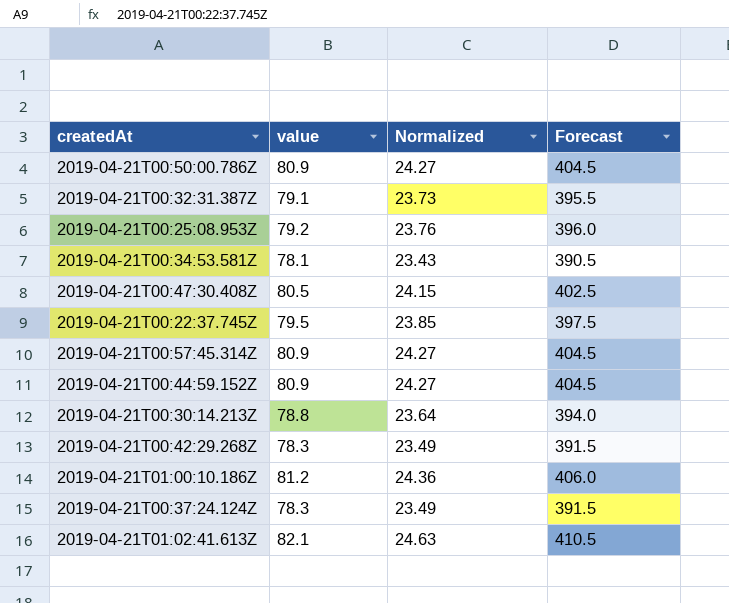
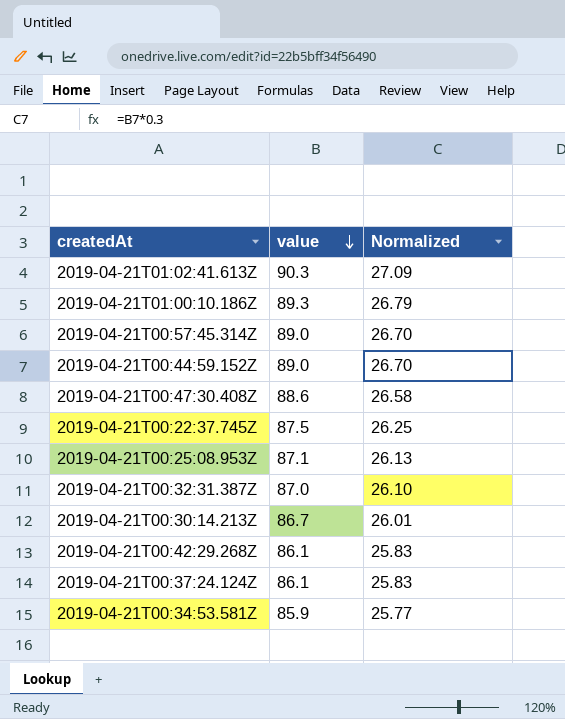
row order: none -> value descending
column Forecast | formula: [value] * 5 -> none
row 2019-04-21T00:50:00.786Z: 80.9 | 24.27 | 404.5 -> none
2019-04-21T01:02:41.613Z | value: 82.1 -> 90.3
2019-04-21T01:02:41.613Z | Normalized: 24.63 -> 27.09
2019-04-21T01:00:10.186Z | value: 81.2 -> 89.3
2019-04-21T01:00:10.186Z | Normalized: 24.36 -> 26.79
2019-04-21T00:57:45.314Z | value: 80.9 -> 89.0
2019-04-21T00:57:45.314Z | Normalized: 24.27 -> 26.70
2019-04-21T00:44:59.152Z | value: 80.9 -> 89.0
2019-04-21T00:44:59.152Z | Normalized: 24.27 -> 26.70
2019-04-21T00:47:30.408Z | value: 80.5 -> 88.6
2019-04-21T00:47:30.408Z | Normalized: 24.15 -> 26.58
2019-04-21T00:22:37.745Z | value: 79.5 -> 87.5
2019-04-21T00:22:37.745Z | Normalized: 23.85 -> 26.25
2019-04-21T00:25:08.953Z | value: 79.2 -> 87.1
2019-04-21T00:25:08.953Z | Normalized: 23.76 -> 26.13
2019-04-21T00:32:31.387Z | value: 79.1 -> 87.0
2019-04-21T00:32:31.387Z | Normalized: 23.73 -> 26.10
2019-04-21T00:30:14.213Z | value: 78.8 -> 86.7
2019-04-21T00:30:14.213Z | Normalized: 23.64 -> 26.01
2019-04-21T00:42:29.268Z | value: 78.3 -> 86.1
2019-04-21T00:42:29.268Z | Normalized: 23.49 -> 25.83
2019-04-21T00:37:24.124Z | value: 78.3 -> 86.1
2019-04-21T00:37:24.124Z | Normalized: 23.49 -> 25.83
2019-04-21T00:34:53.581Z | value: 78.1 -> 85.9
2019-04-21T00:34:53.581Z | Normalized: 23.43 -> 25.77

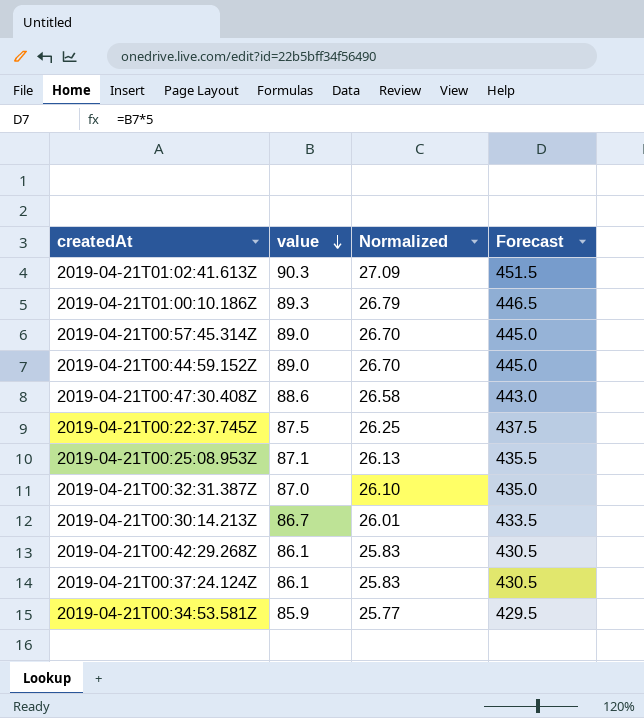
column Forecast | formula: none -> [value] * 5

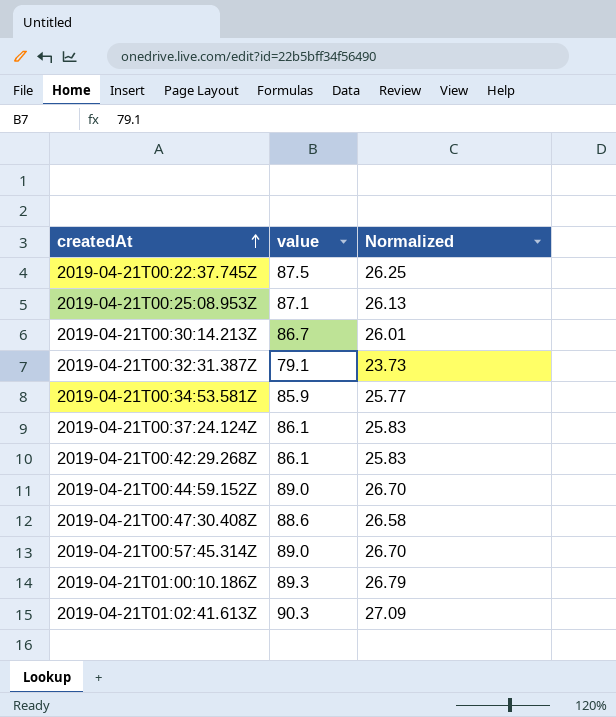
row order: value descending -> createdAt ascending
column Forecast | formula: [value] * 5 -> none
2019-04-21T00:32:31.387Z | value: 87.0 -> 79.1
2019-04-21T00:32:31.387Z | Normalized: 26.10 -> 23.73

